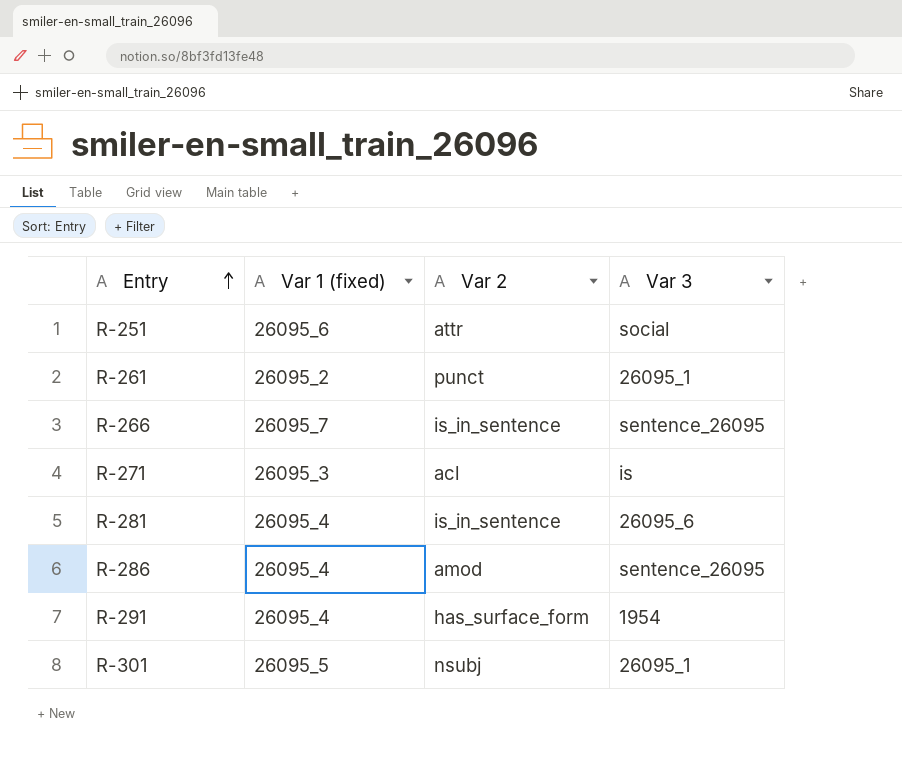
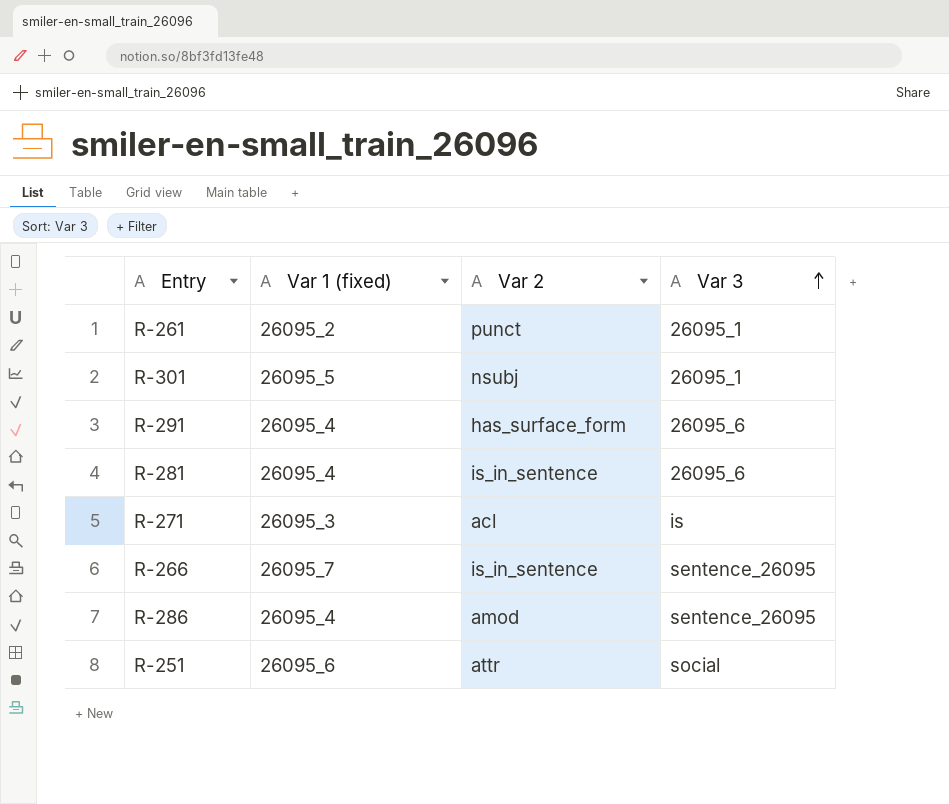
row order: Entry ascending -> Var 3 ascending
R-291 | Var 3: 1954 -> 26095_6

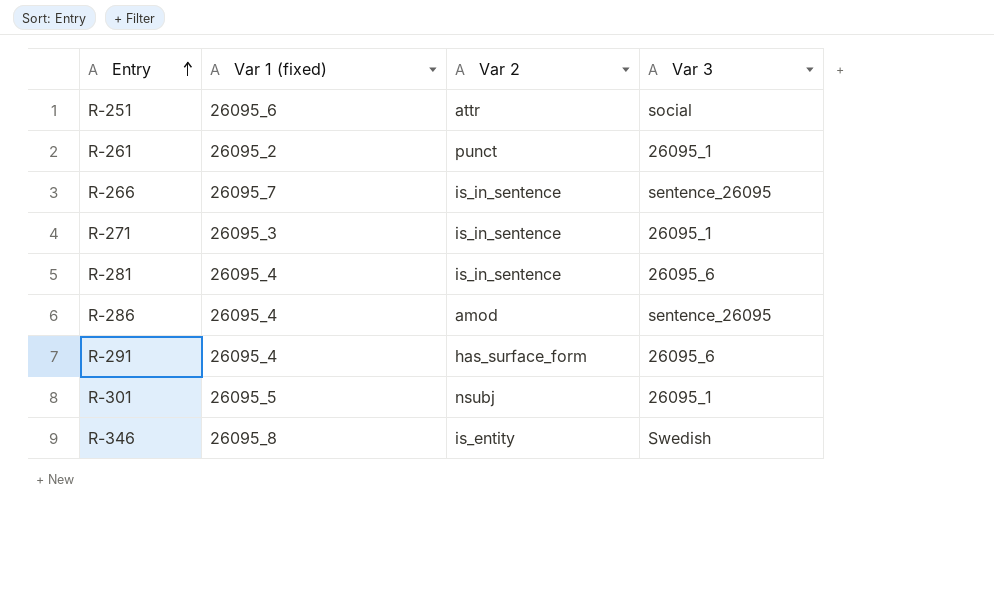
row order: Var 3 ascending -> Entry ascending
R-271 | Var 2: acl -> is_in_sentence
R-271 | Var 3: is -> 26095_1
row R-346: none -> 26095_8 | is_entity | Swedish

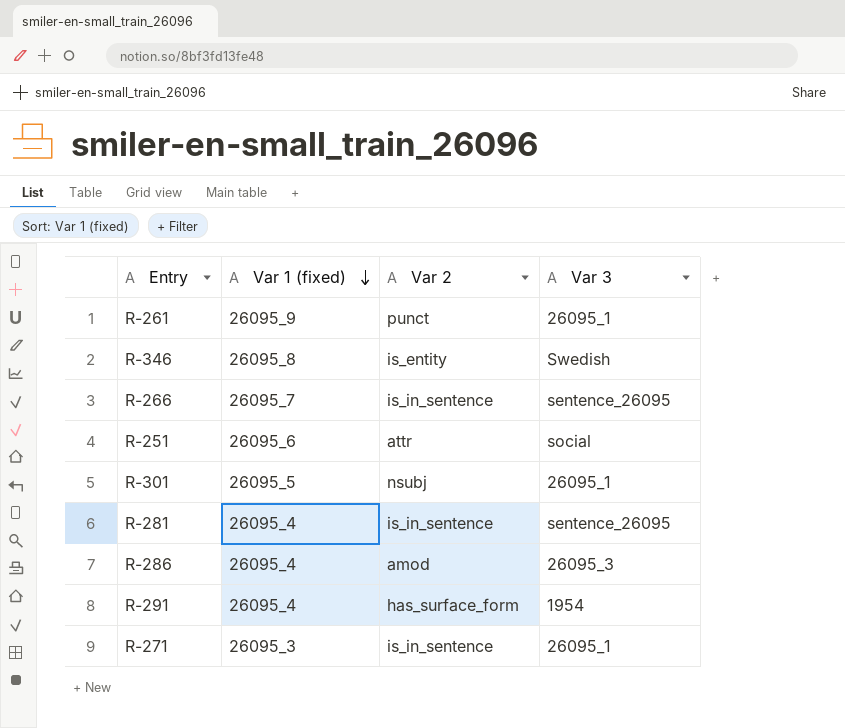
row order: Entry ascending -> Var 1 (fixed) descending
R-261 | Var 1 (fixed): 26095_2 -> 26095_9
R-281 | Var 3: 26095_6 -> sentence_26095
R-286 | Var 3: sentence_26095 -> 26095_3
R-291 | Var 3: 26095_6 -> 1954

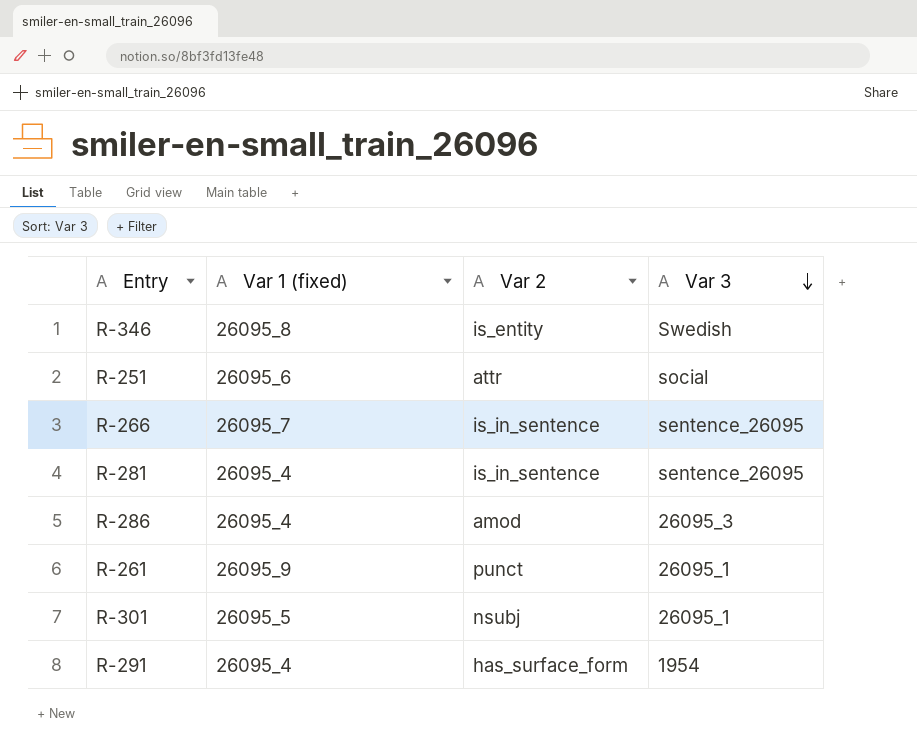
row order: Var 1 (fixed) descending -> Var 3 descending
row R-271: 26095_3 | is_in_sentence | 26095_1 -> none

